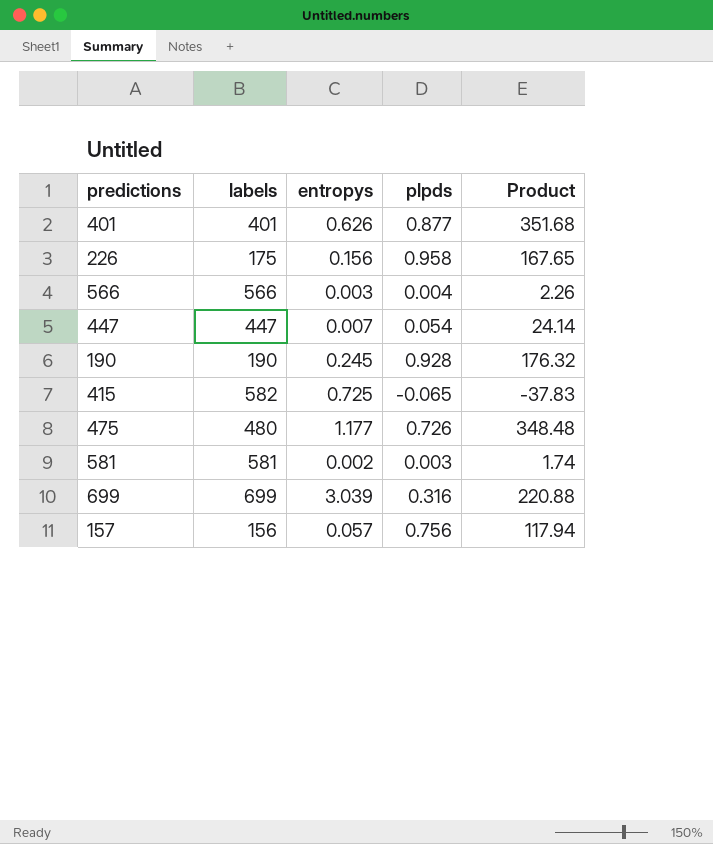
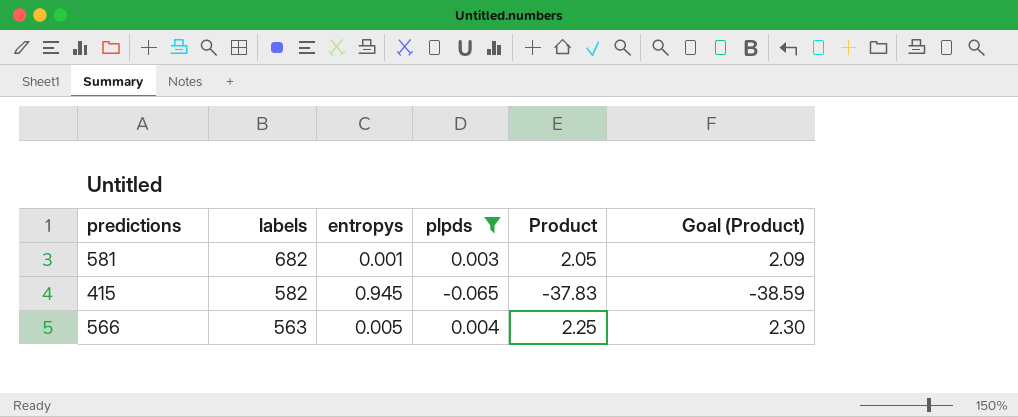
filter: none -> plpds <= 0.004
row order: none -> labels descending
column Goal (Product) | formula: none -> [Product] * 1.02
581 | labels: 581 -> 682
581 | entropys: 0.002 -> 0.001
581 | Product: 1.74 -> 2.05
415 | entropys: 0.725 -> 0.945
566 | labels: 566 -> 563
566 | entropys: 0.003 -> 0.005
566 | Product: 2.26 -> 2.25

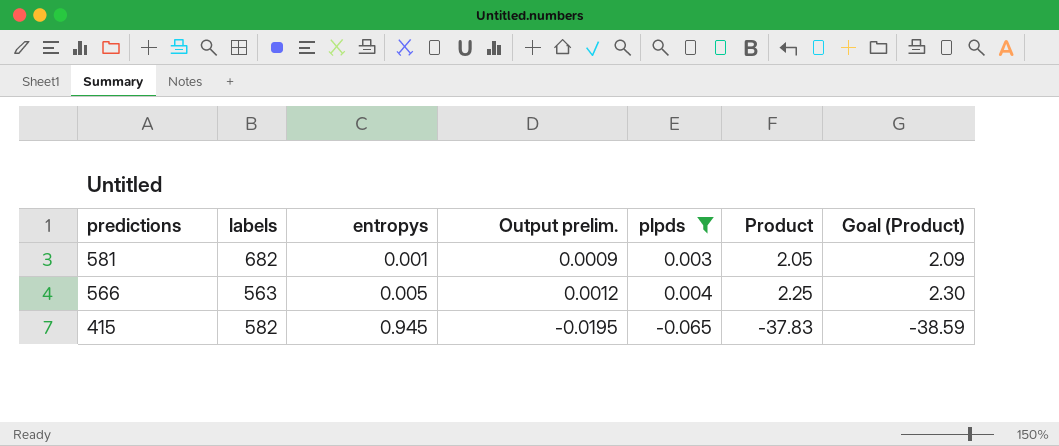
row order: labels descending -> predictions descending
column Output prelim. | formula: none -> [plpds] * 0.3

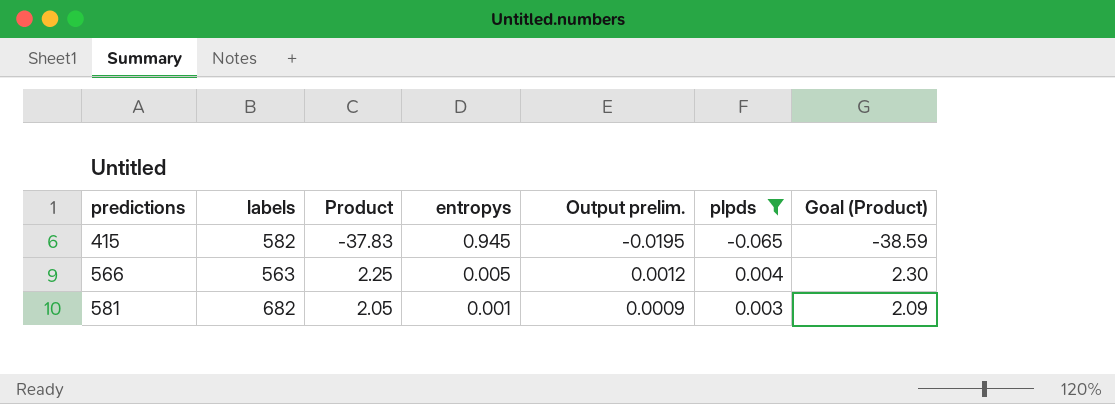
row order: predictions descending -> predictions ascending
column Product | position: 6 -> 3

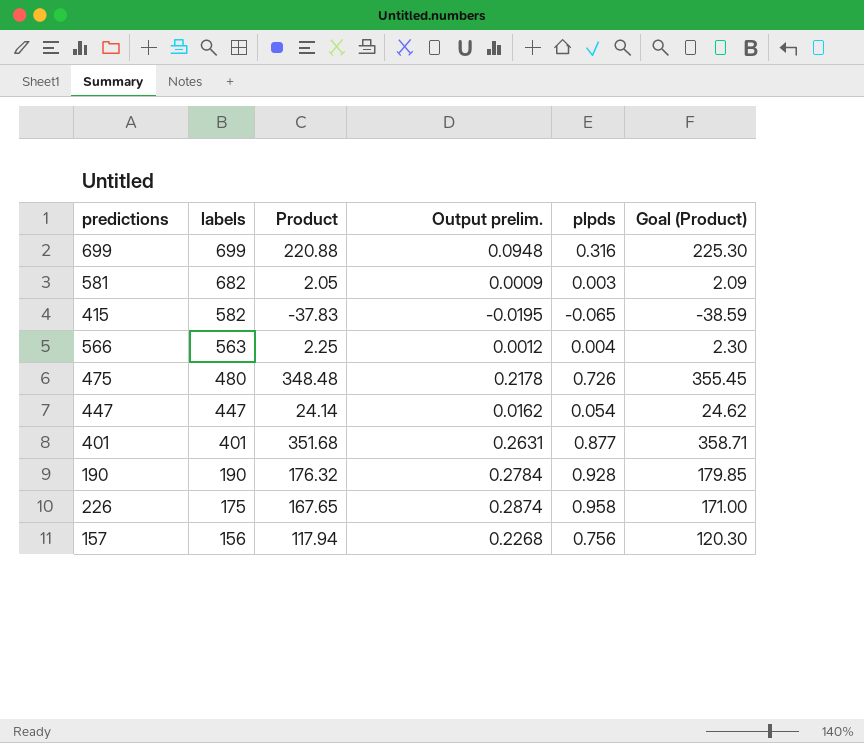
filter: plpds <= 0.004 -> none
row order: predictions ascending -> labels descending
column entropys | position: 4 -> none

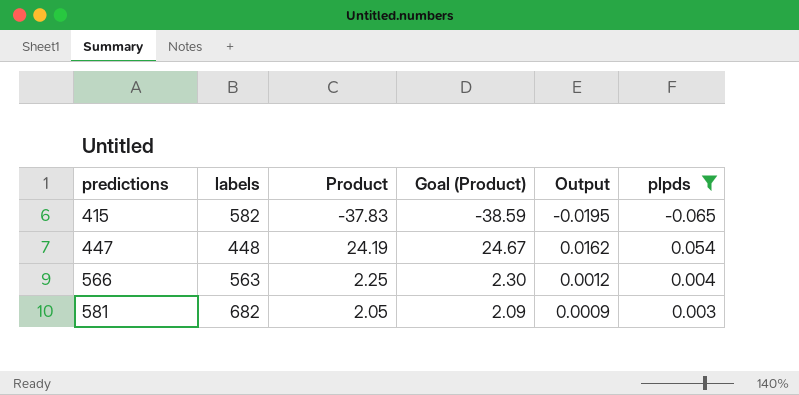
filter: none -> plpds <= 0.054
row order: labels descending -> predictions ascending
column Goal (Product) | position: 6 -> 4
column name: Output prelim. -> Output
447 | labels: 447 -> 448
447 | Product: 24.14 -> 24.19
447 | Goal (Product): 24.62 -> 24.67

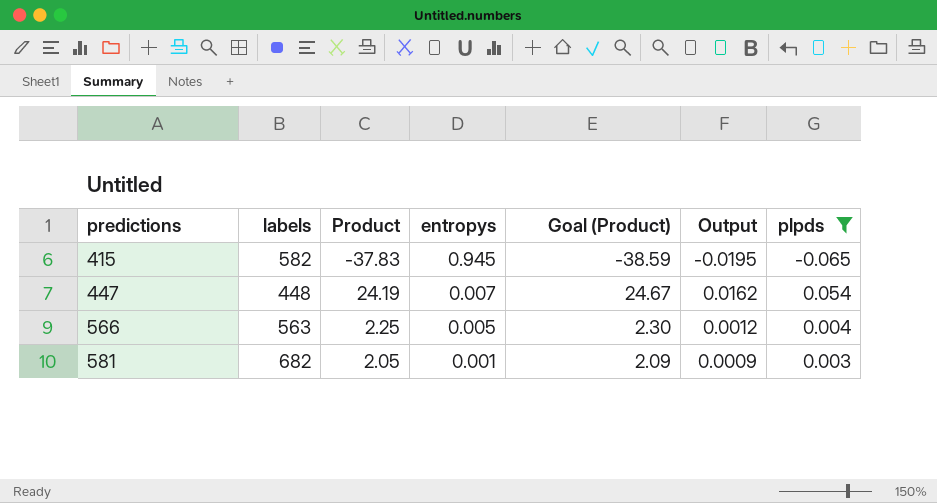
column entropys | position: none -> 4

